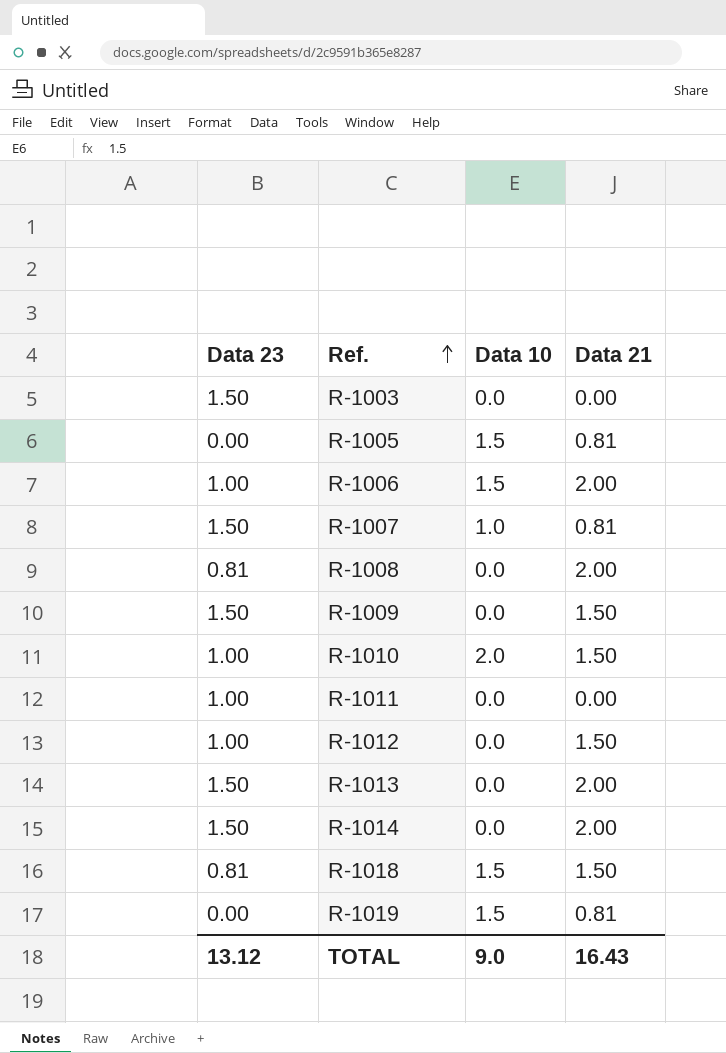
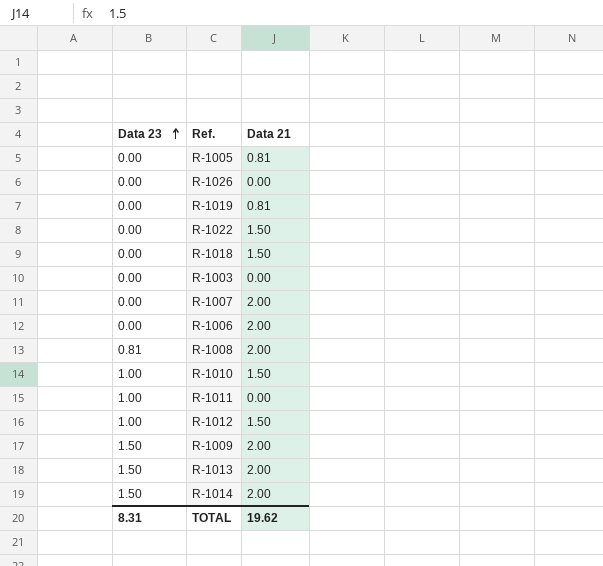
row order: Ref. ascending -> Data 23 ascending
column Data 10 | position: 3 -> none
row R-1026: none -> 0.00 | 0.00
row R-1022: none -> 0.00 | 1.50
R-1018 | Data 23: 0.81 -> 0.00
R-1003 | Data 23: 1.50 -> 0.00
R-1007 | Data 23: 1.50 -> 0.00
R-1007 | Data 21: 0.81 -> 2.00
R-1006 | Data 23: 1.00 -> 0.00
R-1009 | Data 21: 1.50 -> 2.00
TOTAL | Data 23: 13.12 -> 8.31
TOTAL | Data 21: 16.43 -> 19.62

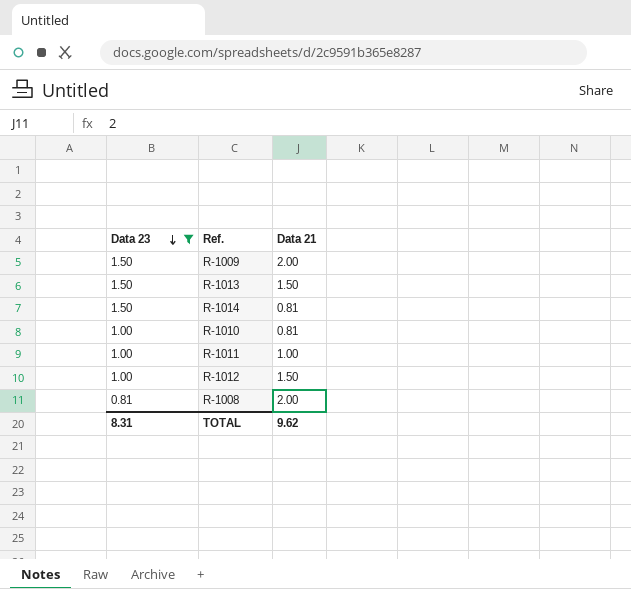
filter: none -> Data 23 != 0.00
row order: Data 23 ascending -> Data 23 descending
R-1013 | Data 21: 2.00 -> 1.50
R-1014 | Data 21: 2.00 -> 0.81
R-1010 | Data 21: 1.50 -> 0.81
R-1011 | Data 21: 0.00 -> 1.00
TOTAL | Data 21: 19.62 -> 9.62

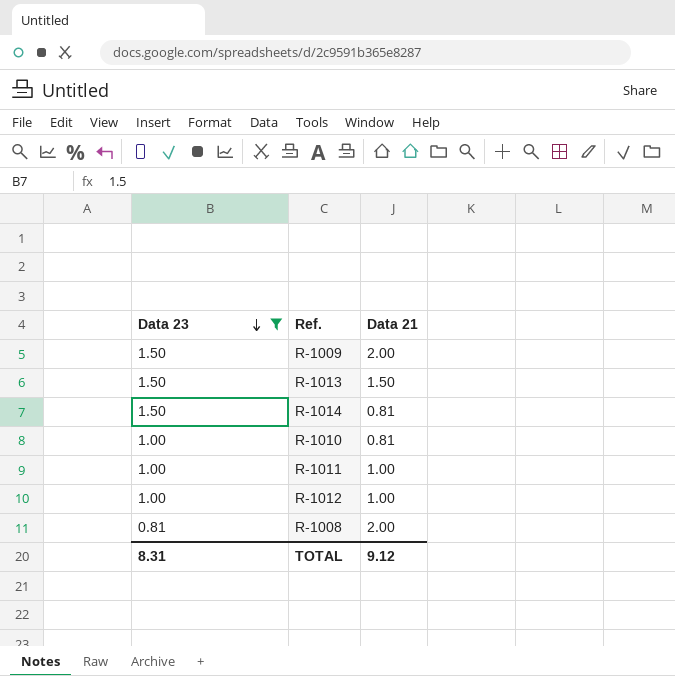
R-1012 | Data 21: 1.50 -> 1.00
TOTAL | Data 21: 9.62 -> 9.12

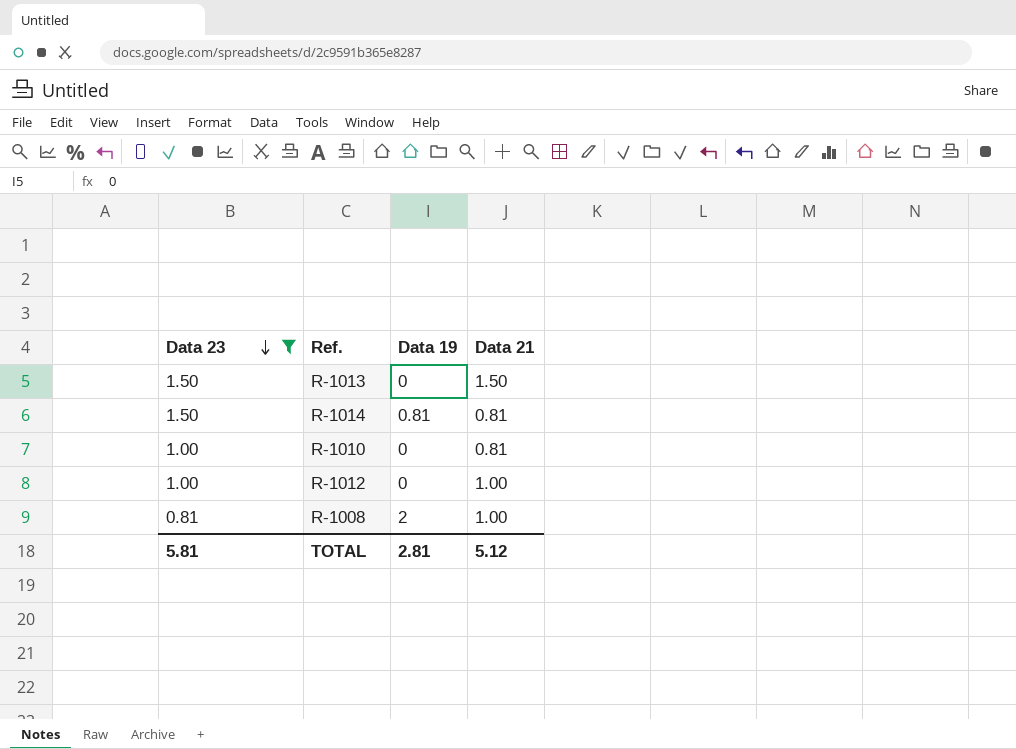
column Data 19 | position: none -> 3
row R-1009: 1.50 | 2.00 -> none
row R-1011: 1.00 | 1.00 -> none
R-1008 | Data 21: 2.00 -> 1.00
TOTAL | Data 23: 8.31 -> 5.81
TOTAL | Data 21: 9.12 -> 5.12

